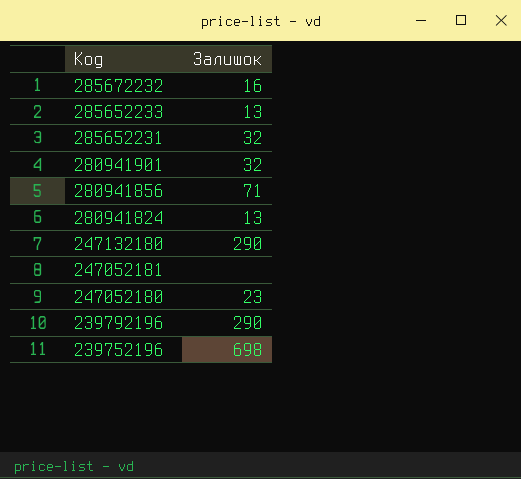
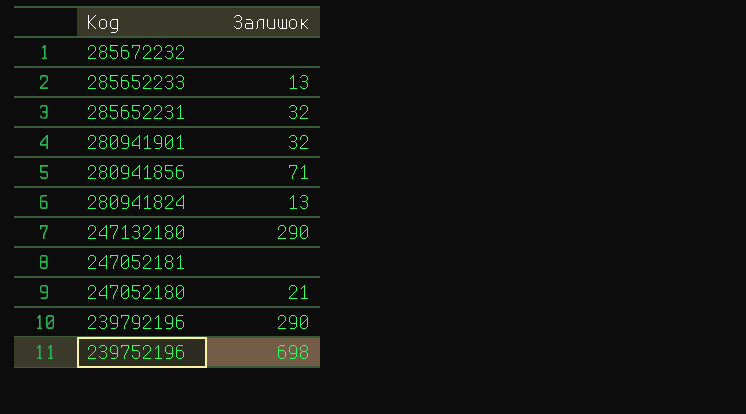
285672232 | Залишок: 16 -> none
247052180 | Залишок: 23 -> 21

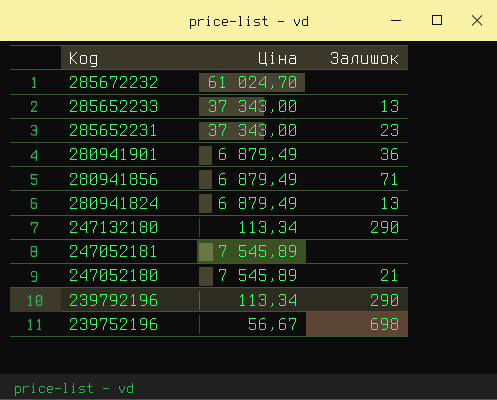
column Ціна | position: none -> 2
285652231 | Залишок: 32 -> 23
280941901 | Залишок: 32 -> 36

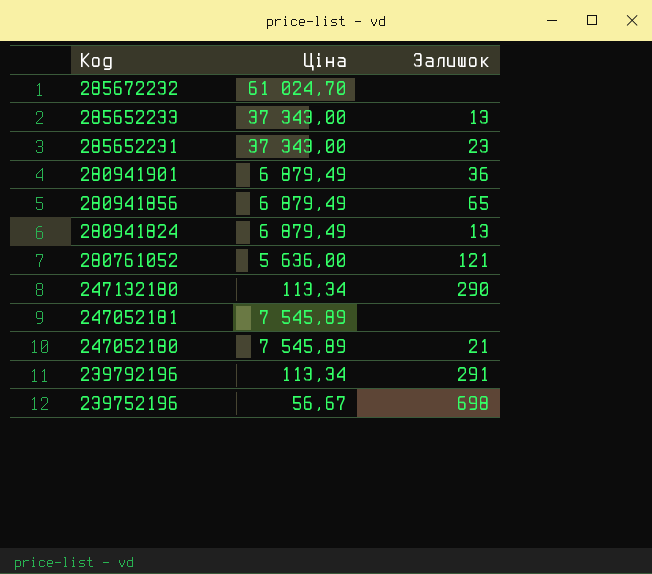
280941856 | Залишок: 71 -> 65
row 280761052: none -> 5 636,00 | 121
239792196 | Залишок: 290 -> 291

